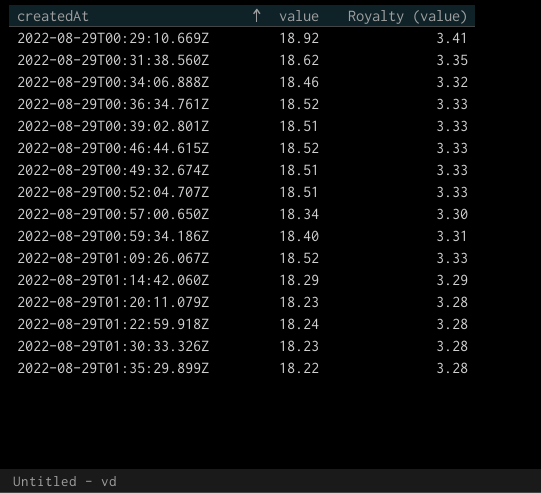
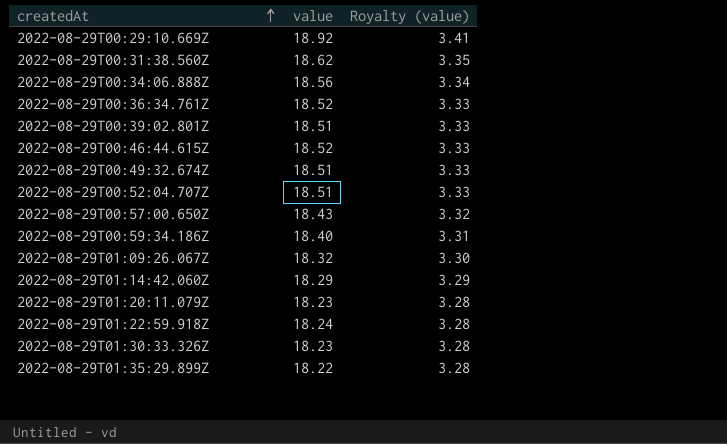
2022-08-29T00:34:06.888Z | value: 18.46 -> 18.56
2022-08-29T00:34:06.888Z | Royalty (value): 3.32 -> 3.34
2022-08-29T00:57:00.650Z | value: 18.34 -> 18.43
2022-08-29T00:57:00.650Z | Royalty (value): 3.30 -> 3.32
2022-08-29T01:09:26.067Z | value: 18.52 -> 18.32
2022-08-29T01:09:26.067Z | Royalty (value): 3.33 -> 3.30

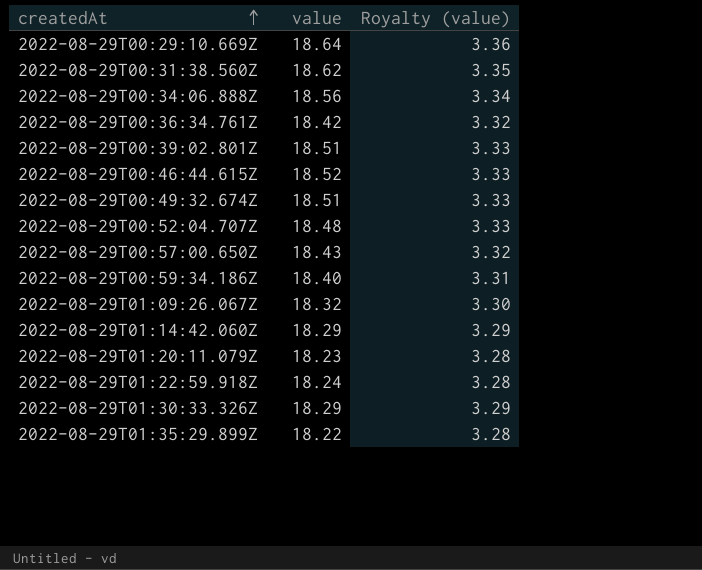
2022-08-29T00:29:10.669Z | value: 18.92 -> 18.64
2022-08-29T00:29:10.669Z | Royalty (value): 3.41 -> 3.36
2022-08-29T00:36:34.761Z | value: 18.52 -> 18.42
2022-08-29T00:36:34.761Z | Royalty (value): 3.33 -> 3.32
2022-08-29T00:52:04.707Z | value: 18.51 -> 18.48
2022-08-29T01:30:33.326Z | value: 18.23 -> 18.29
2022-08-29T01:30:33.326Z | Royalty (value): 3.28 -> 3.29

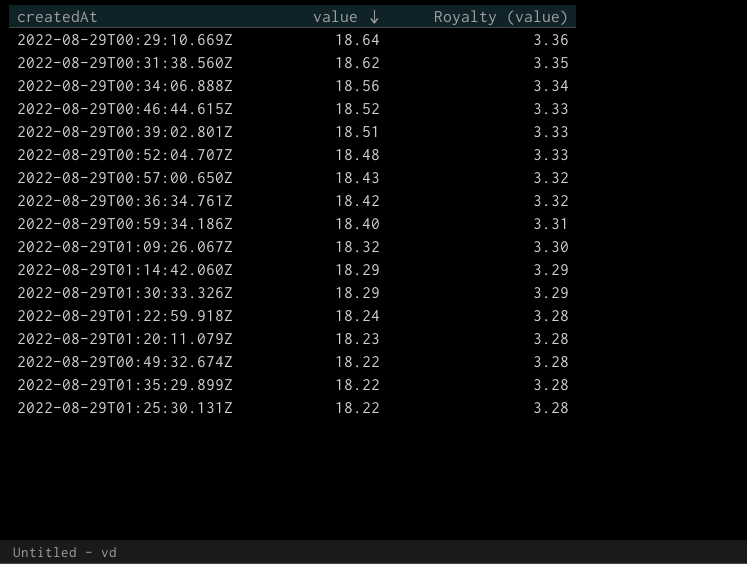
row order: createdAt ascending -> value descending
2022-08-29T00:49:32.674Z | value: 18.51 -> 18.22
2022-08-29T00:49:32.674Z | Royalty (value): 3.33 -> 3.28
row 2022-08-29T01:25:30.131Z: none -> 18.22 | 3.28

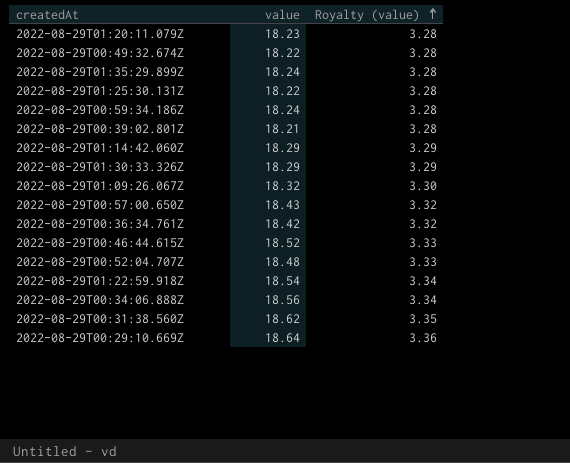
row order: value descending -> Royalty (value) ascending
2022-08-29T01:35:29.899Z | value: 18.22 -> 18.24
2022-08-29T00:59:34.186Z | value: 18.40 -> 18.24
2022-08-29T00:59:34.186Z | Royalty (value): 3.31 -> 3.28
2022-08-29T00:39:02.801Z | value: 18.51 -> 18.21
2022-08-29T00:39:02.801Z | Royalty (value): 3.33 -> 3.28
2022-08-29T01:22:59.918Z | value: 18.24 -> 18.54
2022-08-29T01:22:59.918Z | Royalty (value): 3.28 -> 3.34

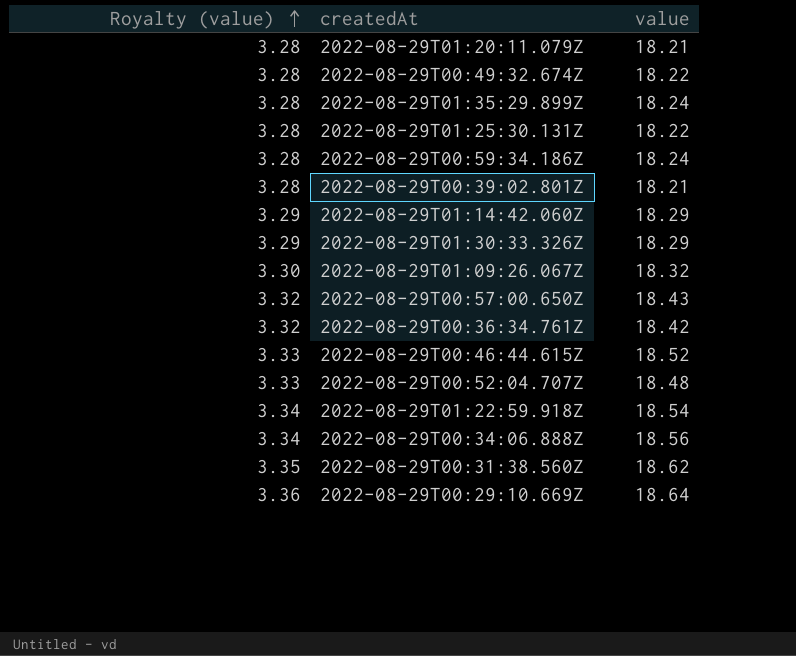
column Royalty (value) | position: 3 -> 1
2022-08-29T01:20:11.079Z | value: 18.23 -> 18.21

